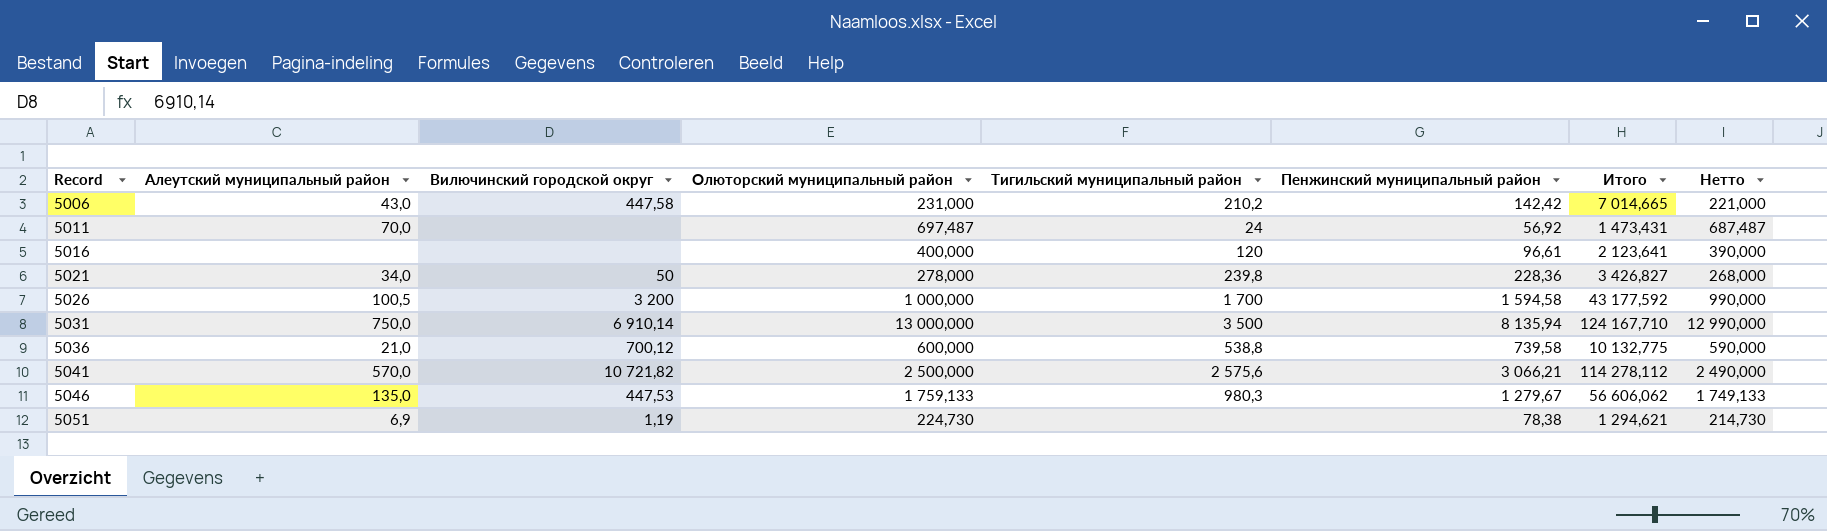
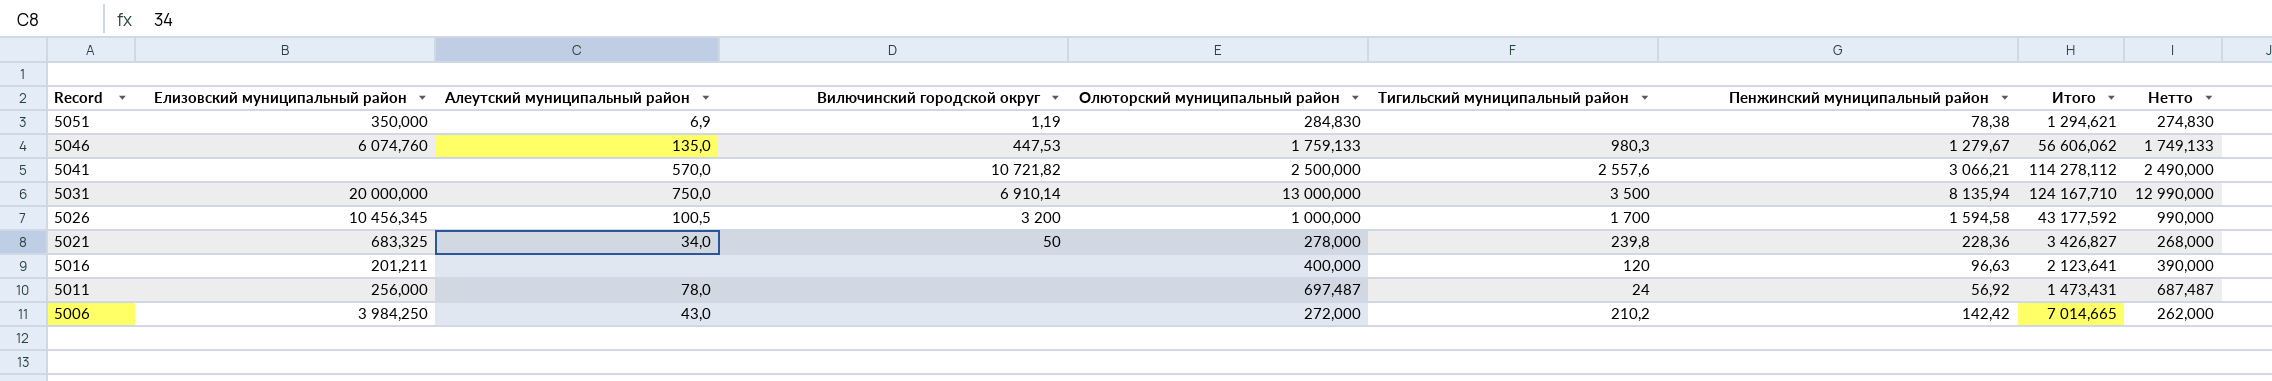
row order: Record ascending -> Record descending
column Елизовский муниципальный район | position: none -> 2
row 5036: 21,0 | 700,12 | 600,000 | 538,8 | 739,58 | 10 132,775 | 590,000 -> none
5051 | Олюторский муниципальный район: 224,730 -> 284,830
5051 | Нетто: 214,730 -> 274,830
5041 | Тигильский муниципальный район: 2 575,6 -> 2 557,6
5016 | Пенжинский муниципальный район: 96,61 -> 96,63
5011 | Алеутский муниципальный район: 70,0 -> 78,0
5006 | Вилючинский городской округ: 447,58 -> none
5006 | Олюторский муниципальный район: 231,000 -> 272,000
5006 | Нетто: 221,000 -> 262,000

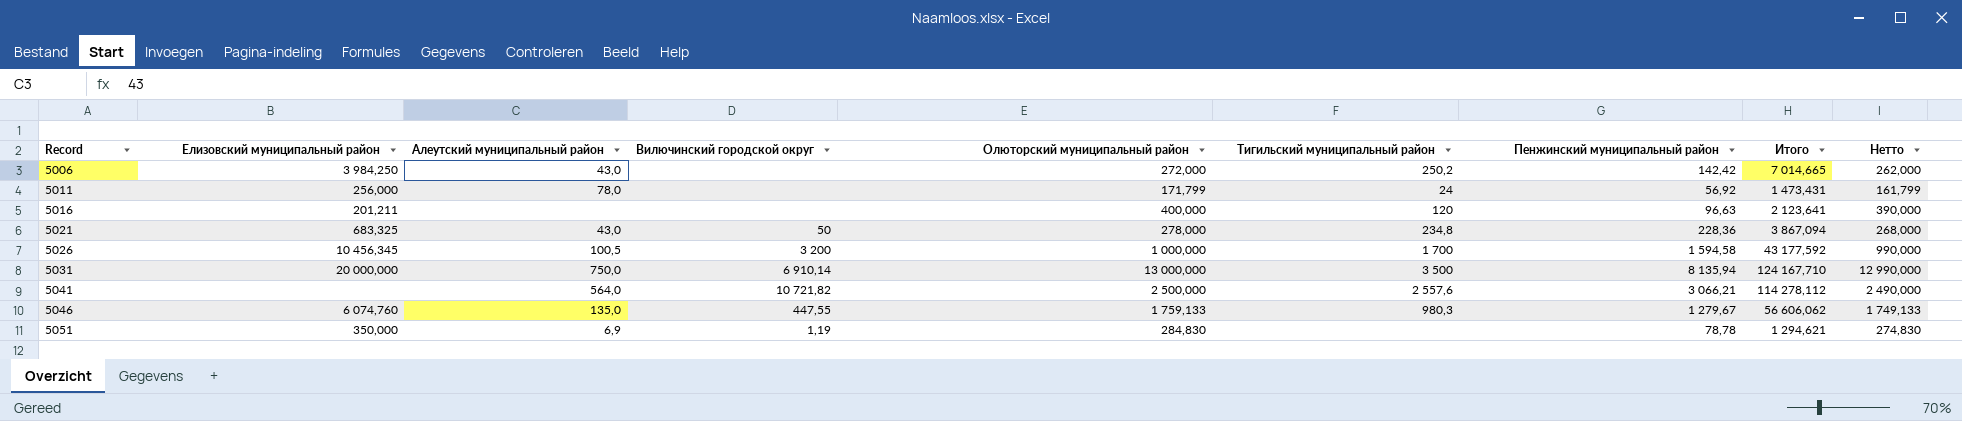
row order: Record descending -> Record ascending
5006 | Тигильский муниципальный район: 210,2 -> 250,2
5011 | Олюторский муниципальный район: 697,487 -> 171,799
5011 | Нетто: 687,487 -> 161,799
5021 | Алеутский муниципальный район: 34,0 -> 43,0
5021 | Тигильский муниципальный район: 239,8 -> 234,8
5021 | Итого: 3 426,827 -> 3 867,094
5041 | Алеутский муниципальный район: 570,0 -> 564,0
5046 | Вилючинский городской округ: 447,53 -> 447,55
5051 | Пенжинский муниципальный район: 78,38 -> 78,78

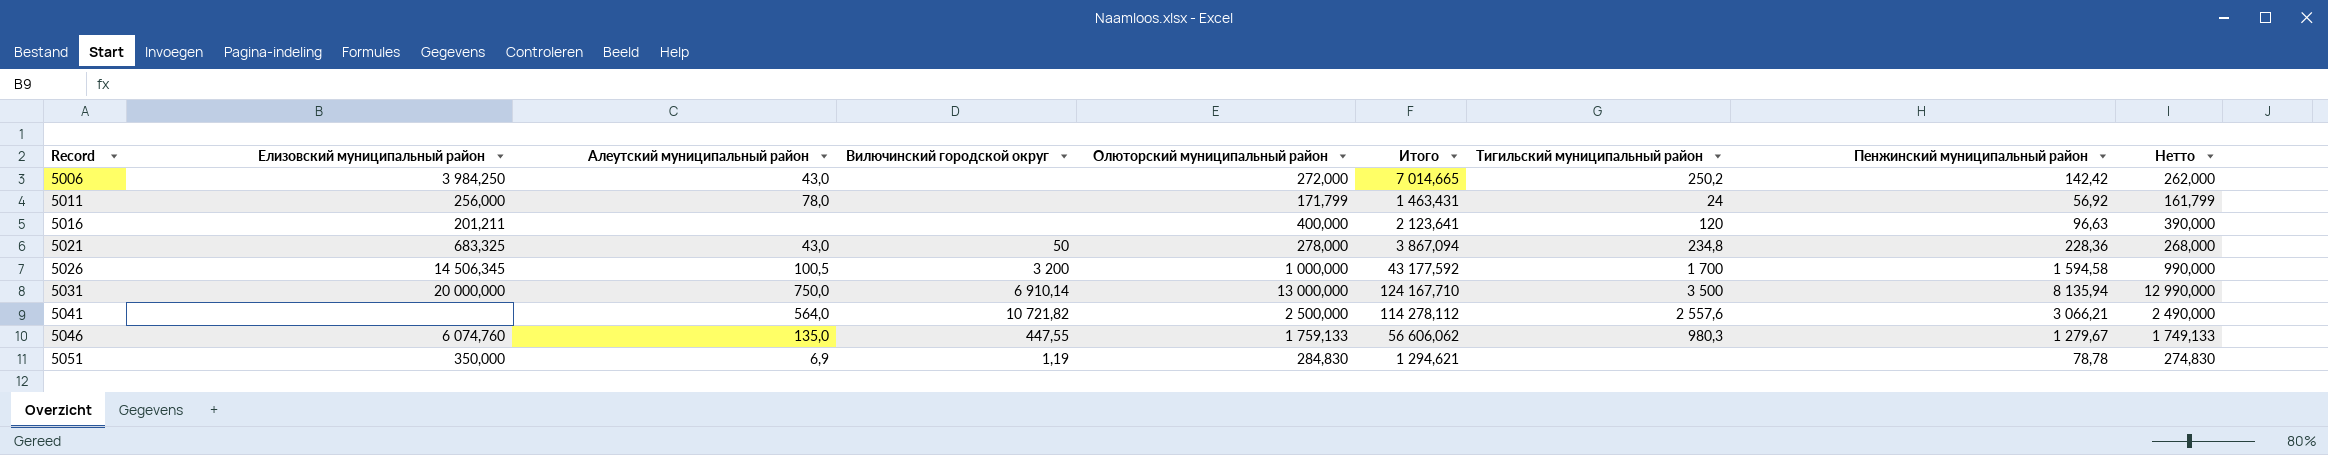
column Итого | position: 8 -> 6
5011 | Итого: 1 473,431 -> 1 463,431
5026 | Елизовский муниципальный район: 10 456,345 -> 14 506,345

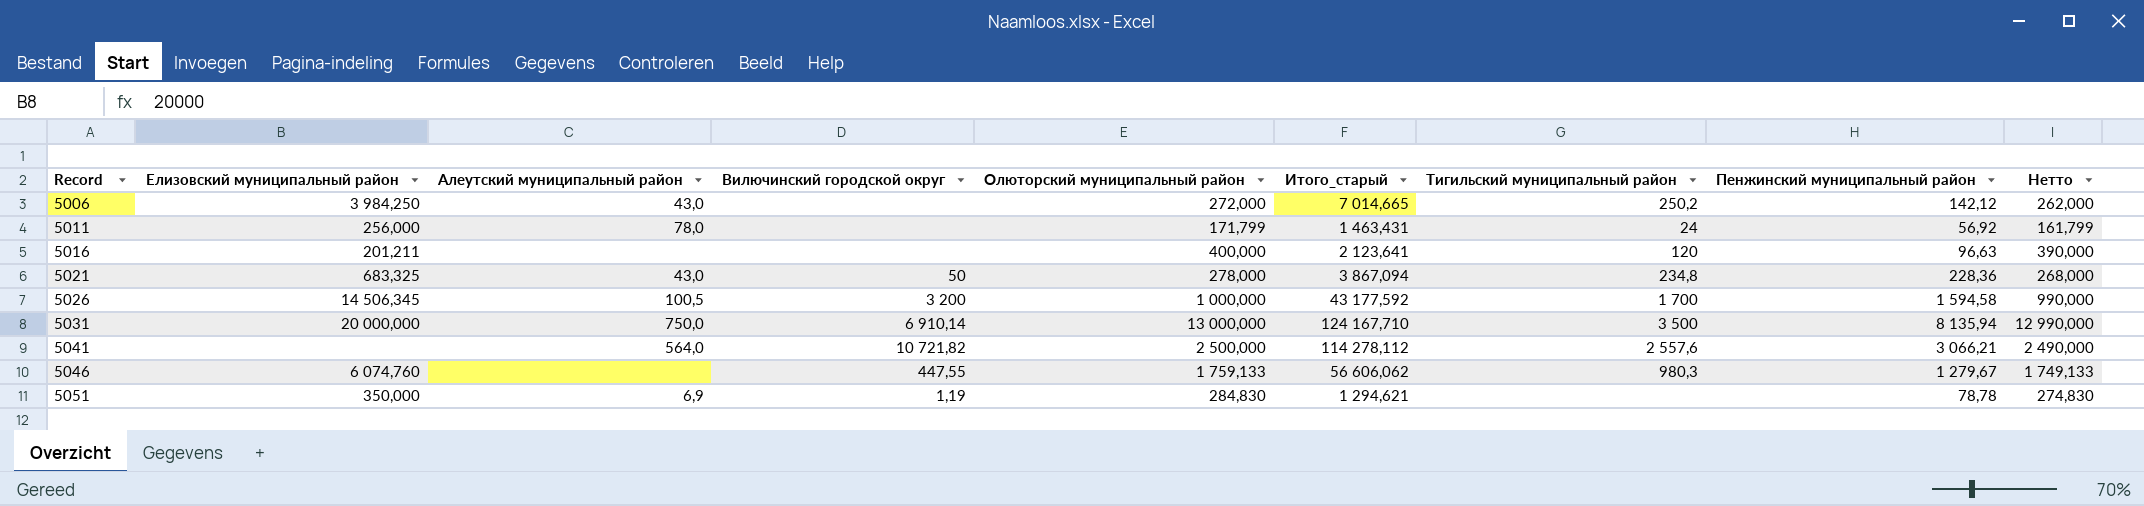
column name: Итого -> Итого_старый
5006 | Пенжинский муниципальный район: 142,42 -> 142,12
5046 | Алеутский муниципальный район: 135,0 -> none

